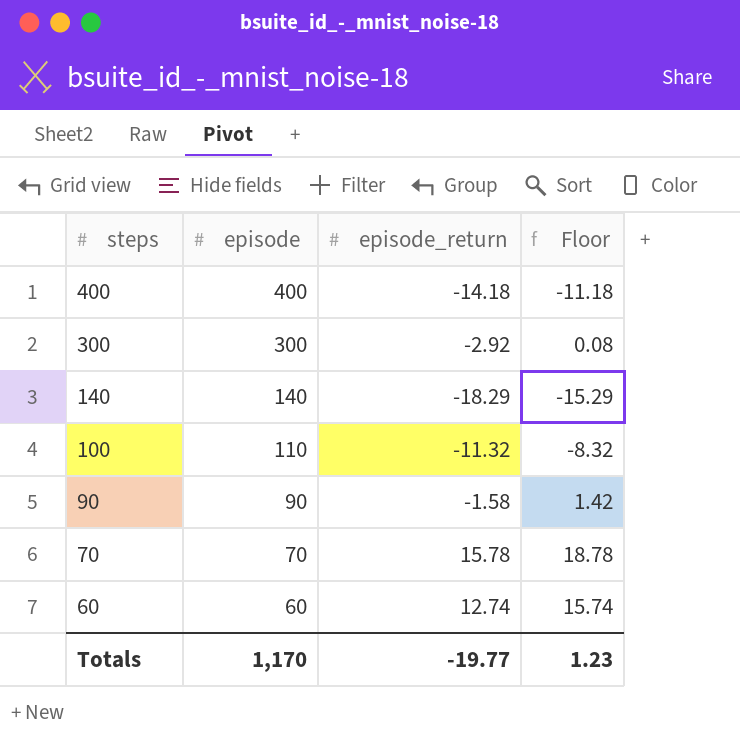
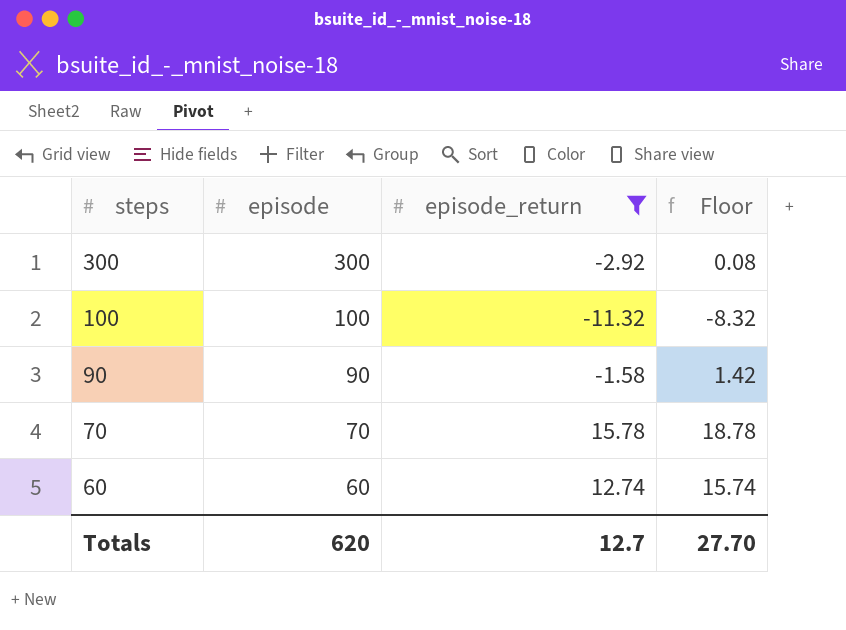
filter: none -> episode_return >= -11.32
100 | episode: 110 -> 100
Totals | episode: 1,170 -> 620
Totals | episode_return: -19.77 -> 12.7
Totals | Floor: 1.23 -> 27.70

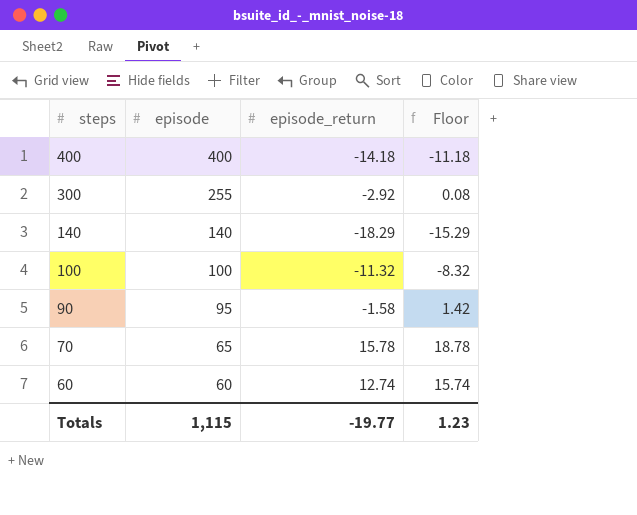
filter: episode_return >= -11.32 -> none
300 | episode: 300 -> 255
90 | episode: 90 -> 95
70 | episode: 70 -> 65
Totals | episode: 620 -> 1,115
Totals | episode_return: 12.7 -> -19.77
Totals | Floor: 27.70 -> 1.23

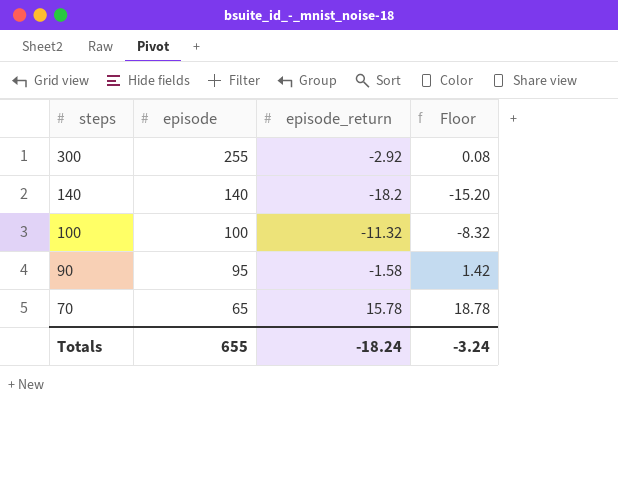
row 400: 400 | -14.18 | -11.18 -> none
row 60: 60 | 12.74 | 15.74 -> none
140 | episode_return: -18.29 -> -18.2
140 | Floor: -15.29 -> -15.20
Totals | episode: 1,115 -> 655
Totals | episode_return: -19.77 -> -18.24
Totals | Floor: 1.23 -> -3.24

